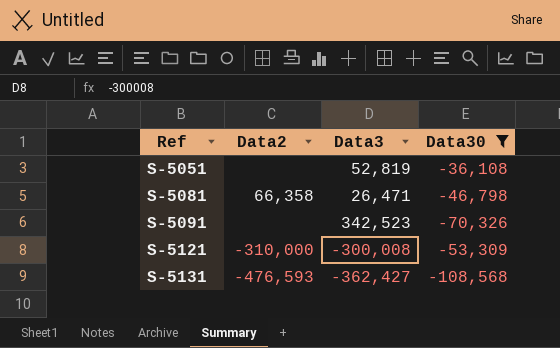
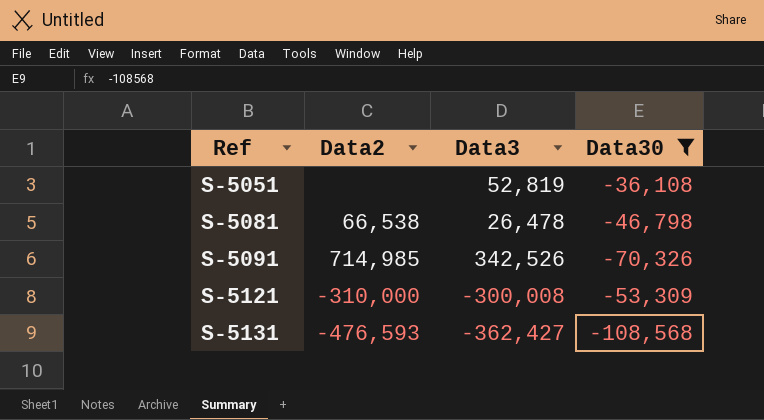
S-5081 | Data2: 66,358 -> 66,538
S-5081 | Data3: 26,471 -> 26,478
S-5091 | Data2: none -> 714,985
S-5091 | Data3: 342,523 -> 342,526

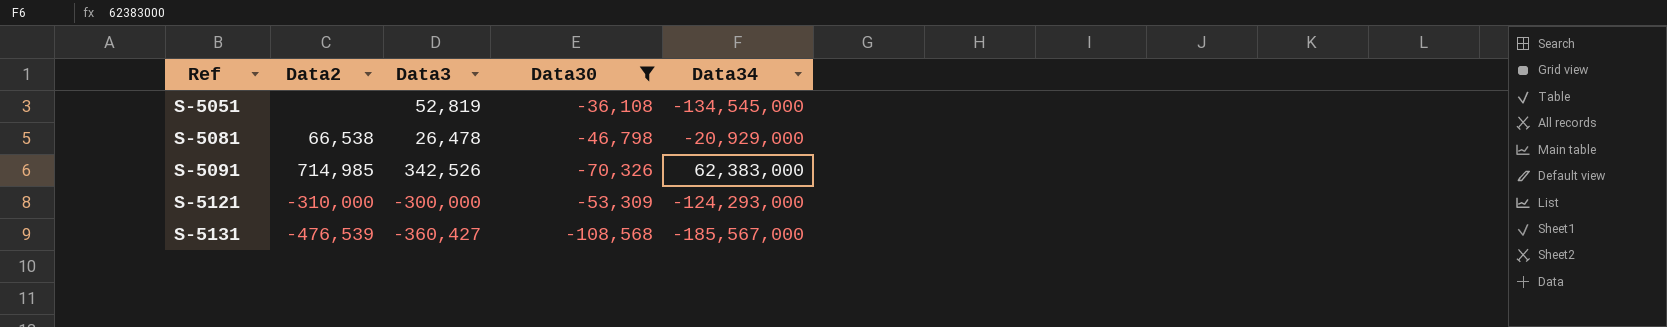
column Data34 | position: none -> 5
S-5121 | Data3: -300,008 -> -300,000
S-5131 | Data2: -476,593 -> -476,539
S-5131 | Data3: -362,427 -> -360,427

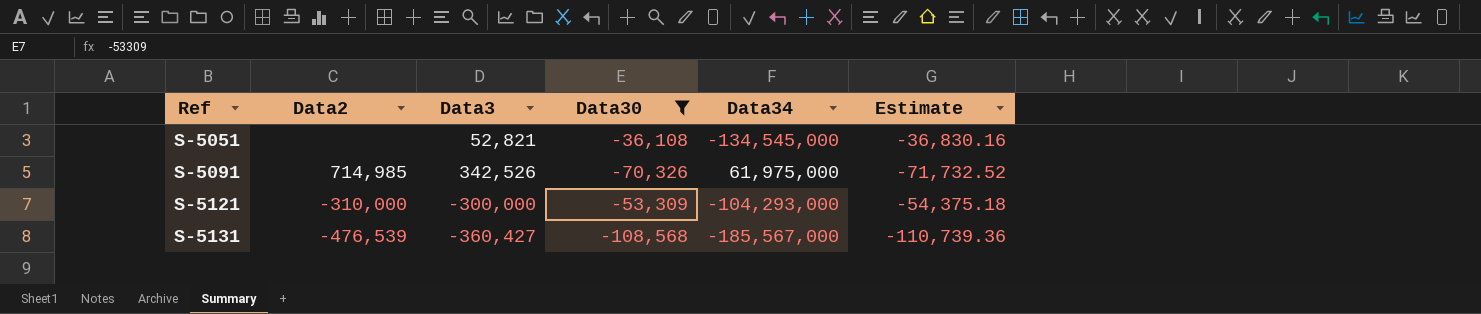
column Estimate | formula: none -> [Data30] * 1.02
row S-5081: 66,538 | 26,478 | -46,798 | -20,929,000 -> none
S-5051 | Data3: 52,819 -> 52,821
S-5091 | Data34: 62,383,000 -> 61,975,000
S-5121 | Data34: -124,293,000 -> -104,293,000

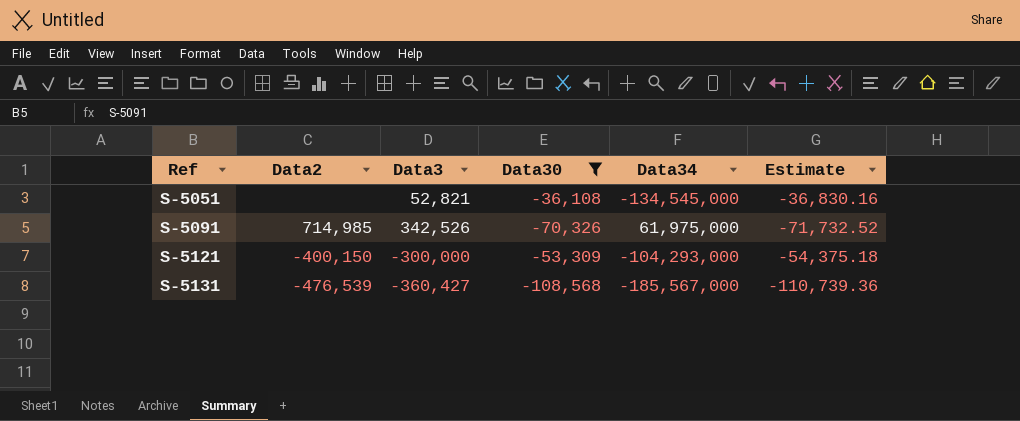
S-5121 | Data2: -310,000 -> -400,150

